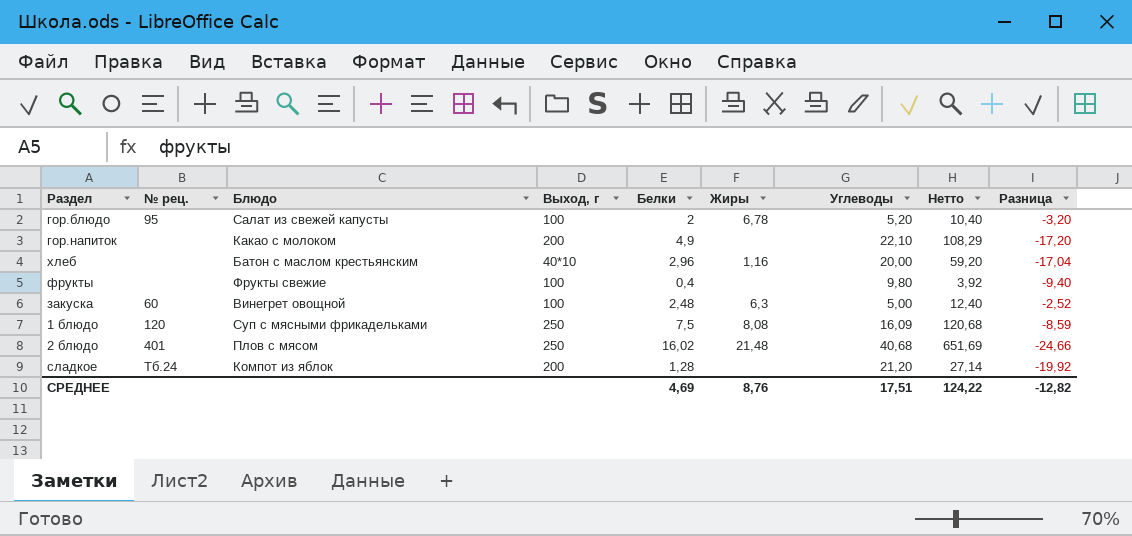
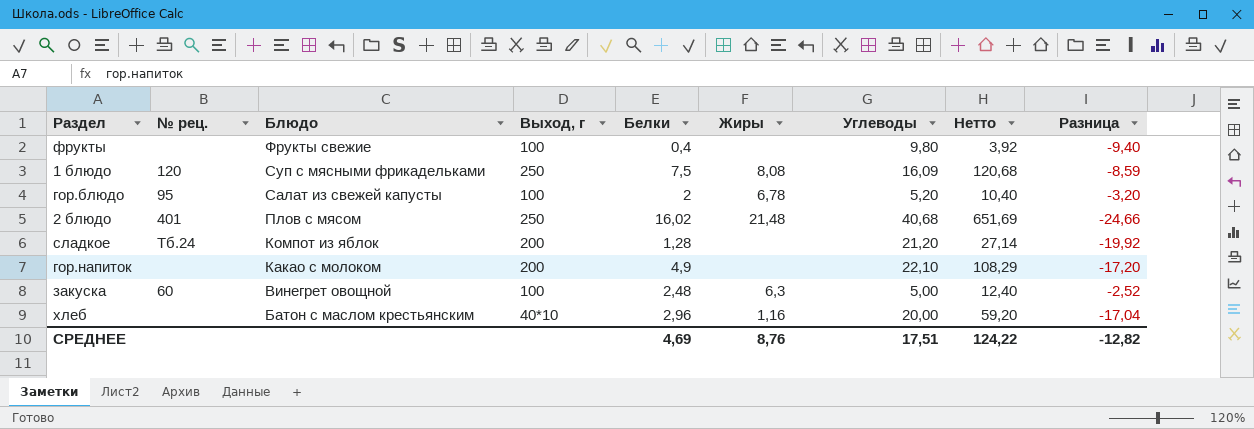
row order: none -> Блюдо descending

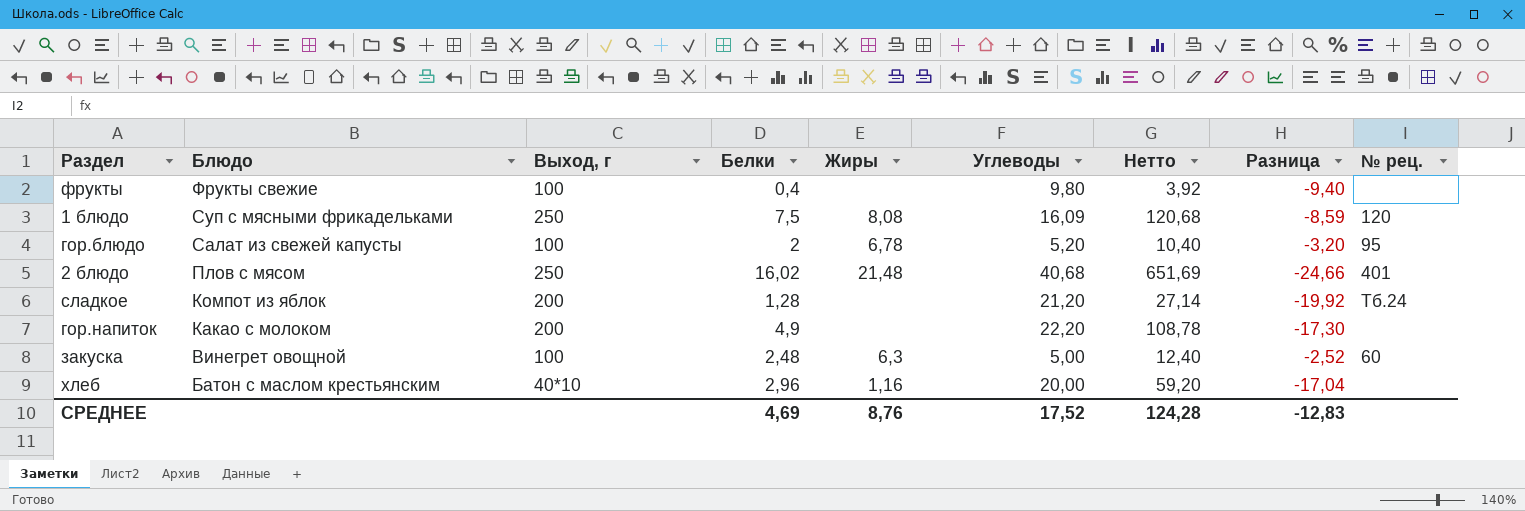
column № рец. | position: 2 -> 9
гор.напиток | Углеводы: 22,10 -> 22,20
гор.напиток | Нетто: 108,29 -> 108,78
гор.напиток | Разница: -17,20 -> -17,30
СРЕДНЕЕ | Углеводы: 17,51 -> 17,52
СРЕДНЕЕ | Нетто: 124,22 -> 124,28
СРЕДНЕЕ | Разница: -12,82 -> -12,83

